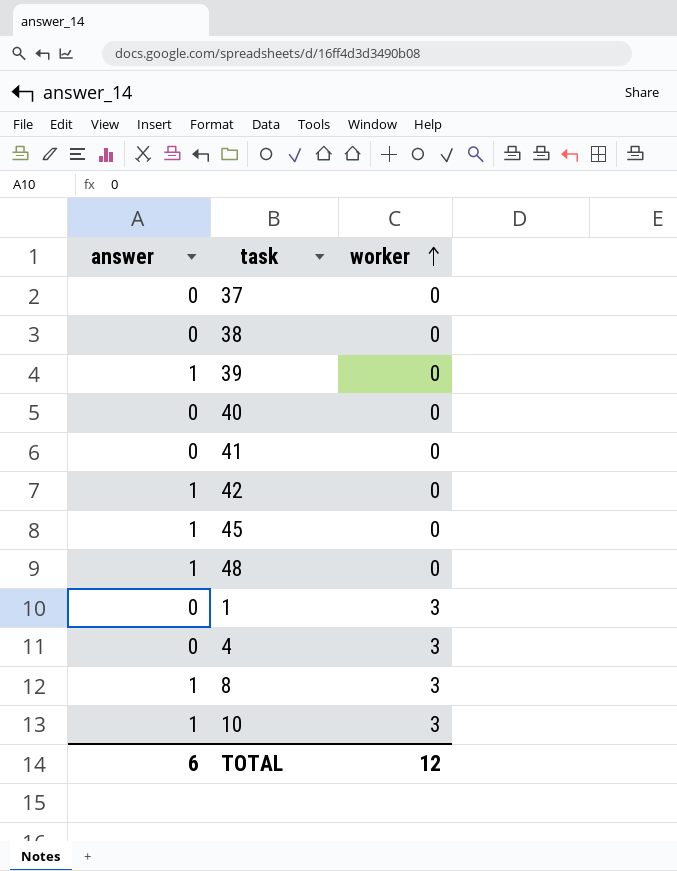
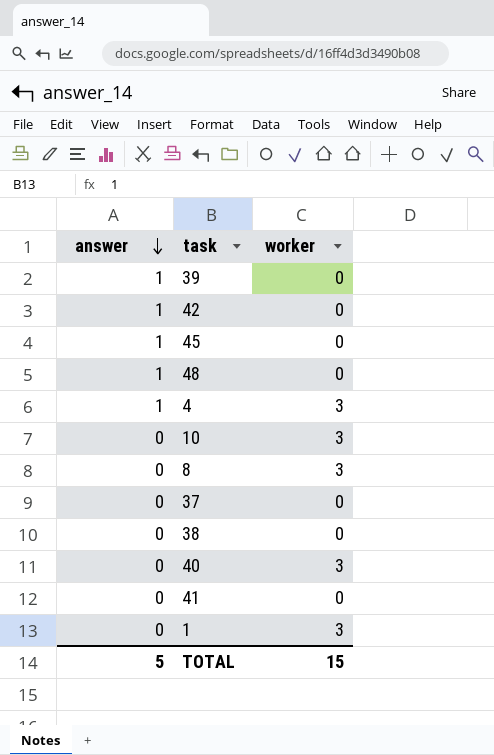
row order: worker ascending -> answer descending
4 | answer: 0 -> 1
10 | answer: 1 -> 0
8 | answer: 1 -> 0
40 | worker: 0 -> 3
TOTAL | answer: 6 -> 5
TOTAL | worker: 12 -> 15

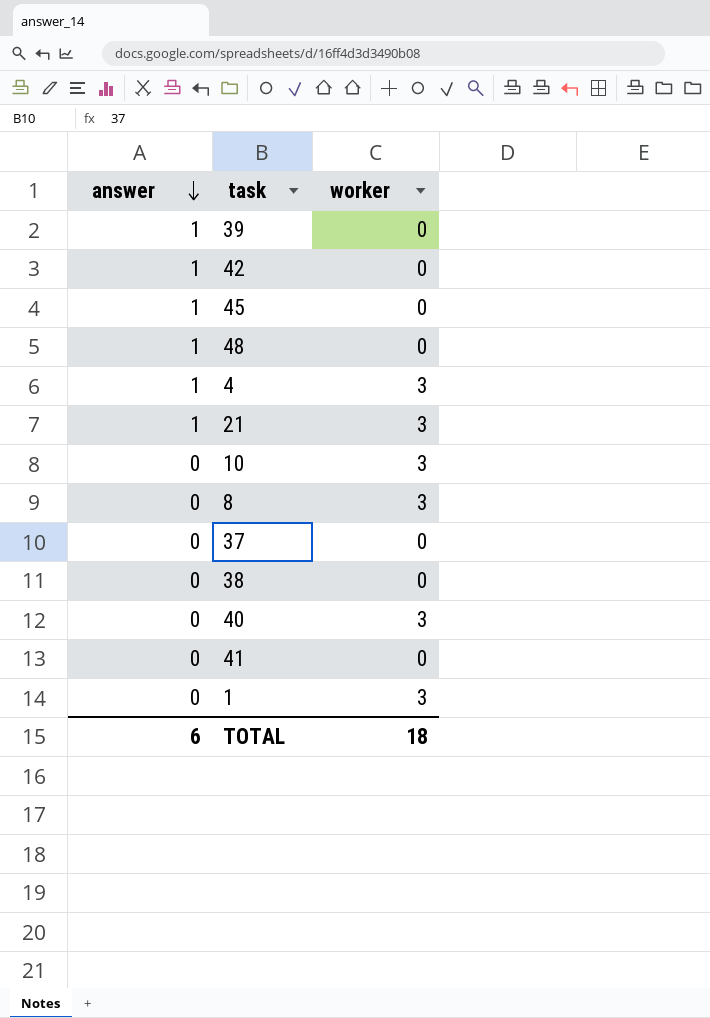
row 21: none -> 1 | 3
TOTAL | answer: 5 -> 6
TOTAL | worker: 15 -> 18

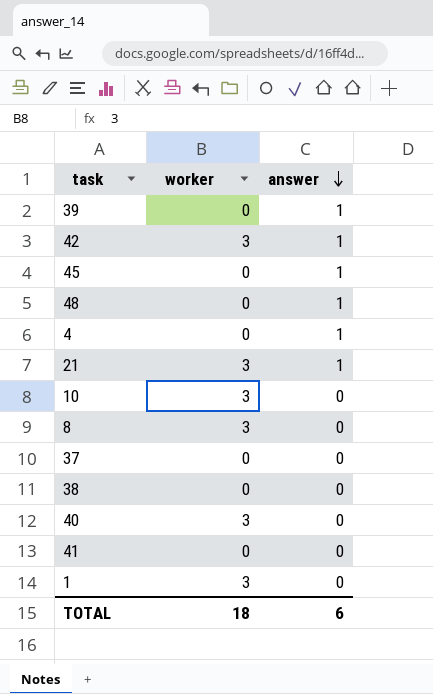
column answer | position: 1 -> 3
42 | worker: 0 -> 3
4 | worker: 3 -> 0

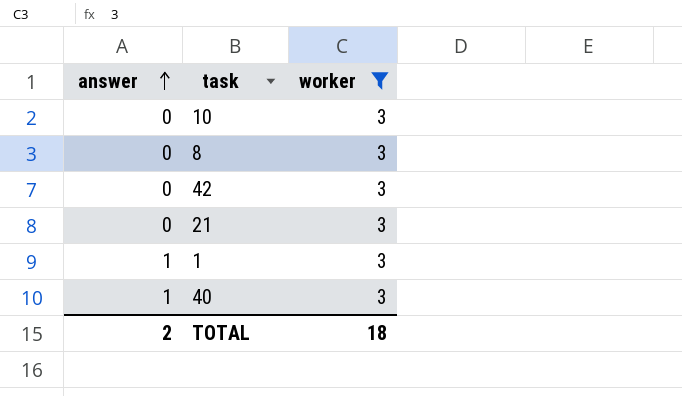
filter: none -> worker = 3
row order: answer descending -> answer ascending
column answer | position: 3 -> 1
42 | answer: 1 -> 0
21 | answer: 1 -> 0
1 | answer: 0 -> 1
40 | answer: 0 -> 1
TOTAL | answer: 6 -> 2

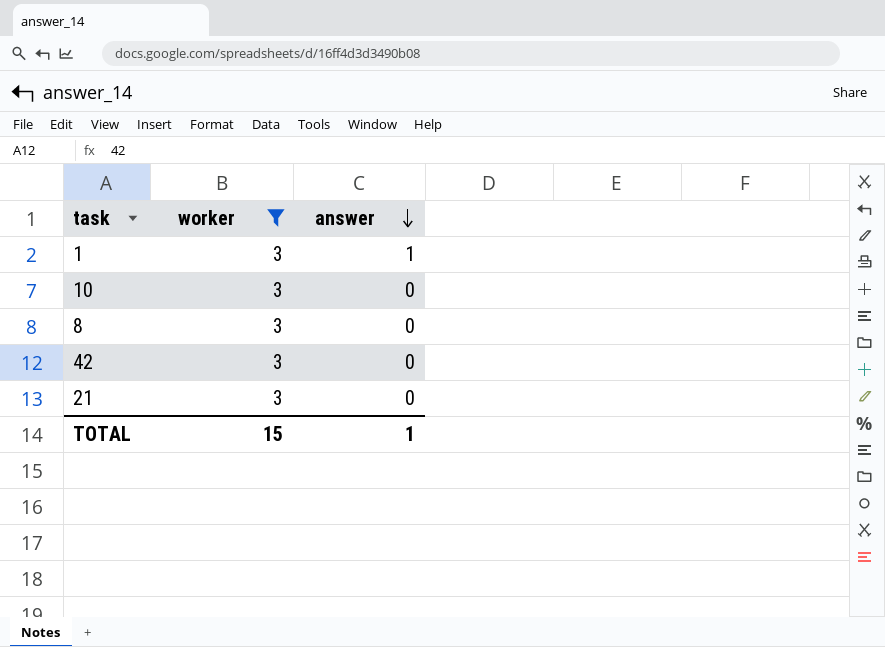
row order: answer ascending -> answer descending
column answer | position: 1 -> 3
row 40: 1 | 3 -> none
TOTAL | worker: 18 -> 15
TOTAL | answer: 2 -> 1

